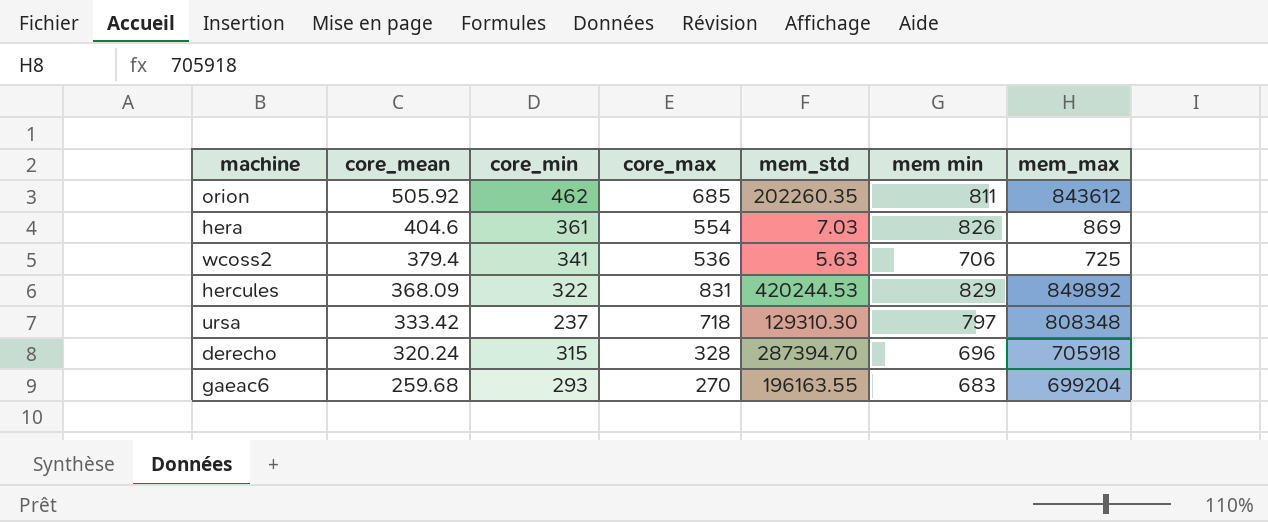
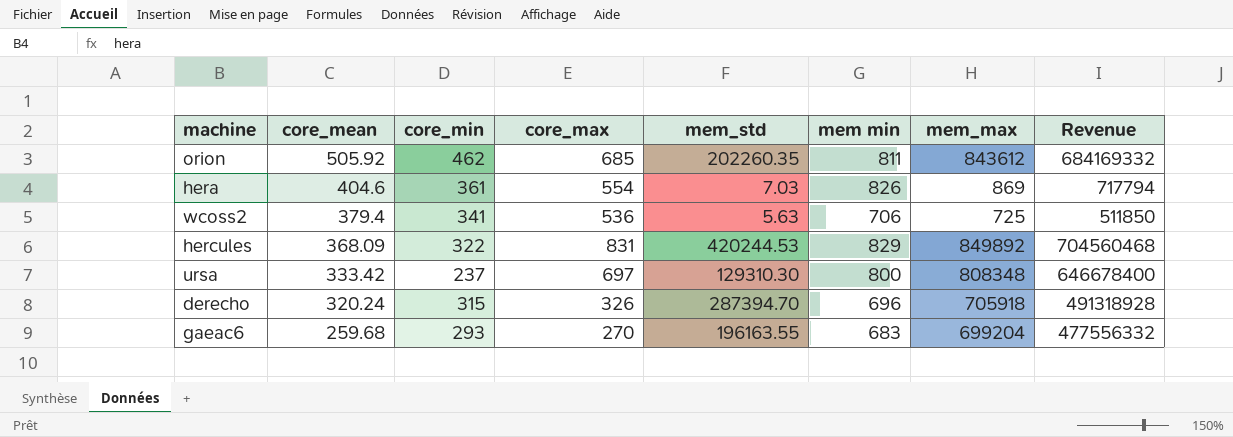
column Revenue | formula: none -> [mem min] * [mem_max]
ursa | core_max: 718 -> 697
ursa | mem min: 797 -> 800
derecho | core_max: 328 -> 326

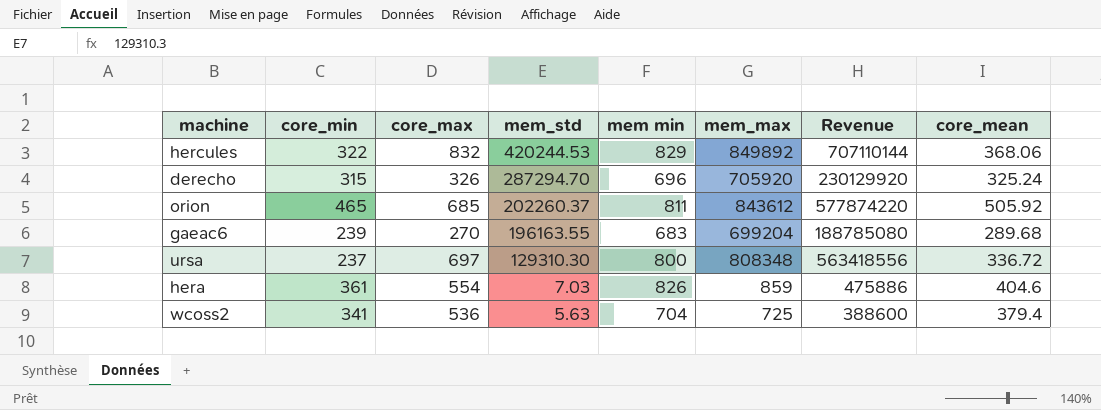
row order: core_mean descending -> mem_std descending
column Revenue | formula: [mem min] * [mem_max] -> [core_max] * [mem_max]
column core_mean | position: 2 -> 8
hercules | core_max: 831 -> 832
hercules | core_mean: 368.09 -> 368.06
derecho | mem_std: 287394.70 -> 287294.70
derecho | mem_max: 705918 -> 705920
derecho | core_mean: 320.24 -> 325.24
orion | core_min: 462 -> 465
orion | mem_std: 202260.35 -> 202260.37
gaeac6 | core_min: 293 -> 239
gaeac6 | core_mean: 259.68 -> 289.68
ursa | core_mean: 333.42 -> 336.72
hera | mem_max: 869 -> 859
wcoss2 | mem min: 706 -> 704

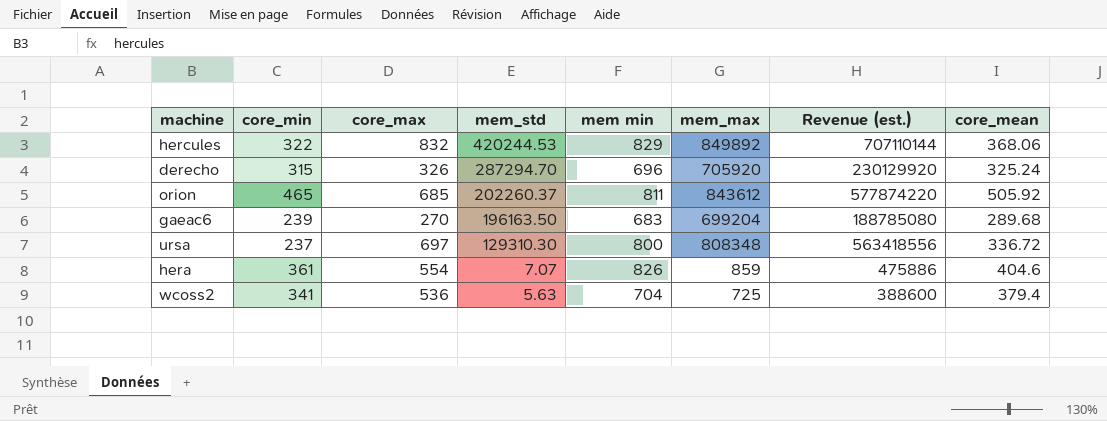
column name: Revenue -> Revenue (est.)
gaeac6 | mem_std: 196163.55 -> 196163.50
hera | mem_std: 7.03 -> 7.07

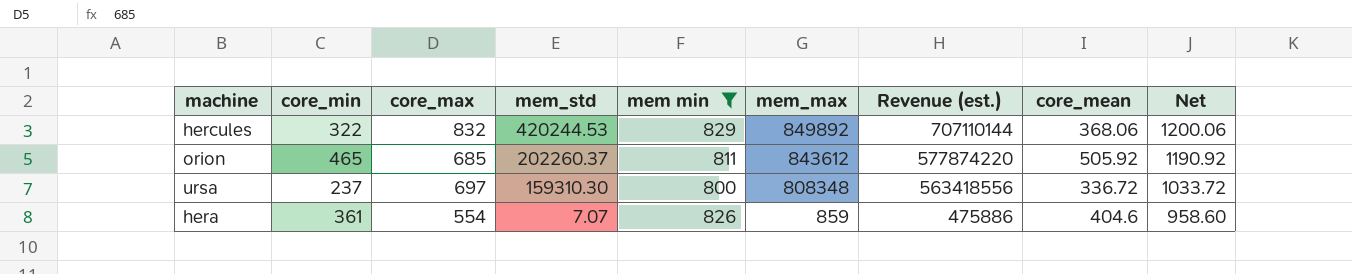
filter: none -> mem min >= 800
column Net | formula: none -> [core_max] + [core_mean]
ursa | mem_std: 129310.30 -> 159310.30

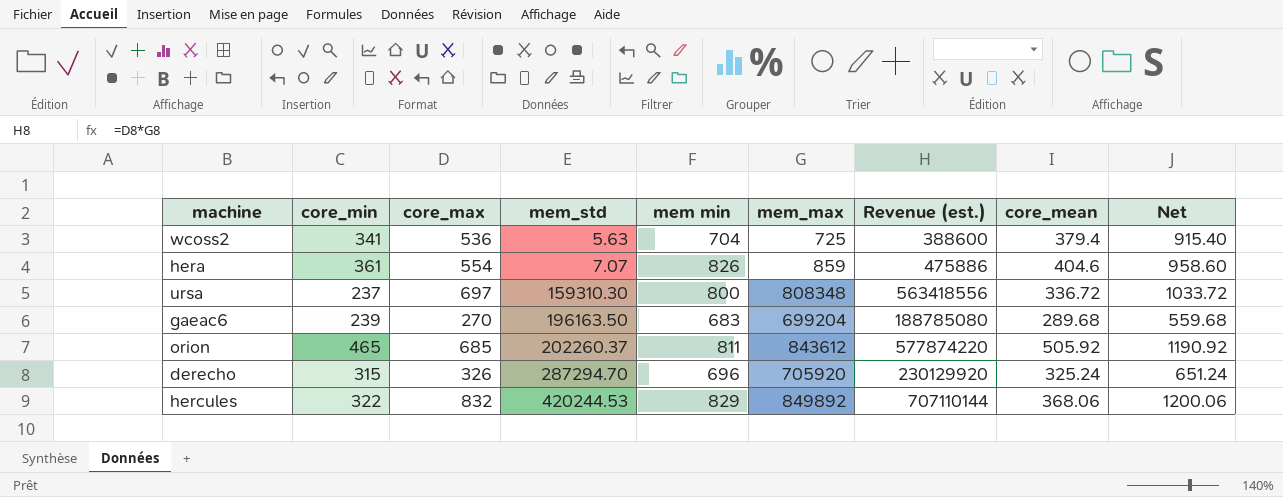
filter: mem min >= 800 -> none
row order: mem_std descending -> mem_std ascending

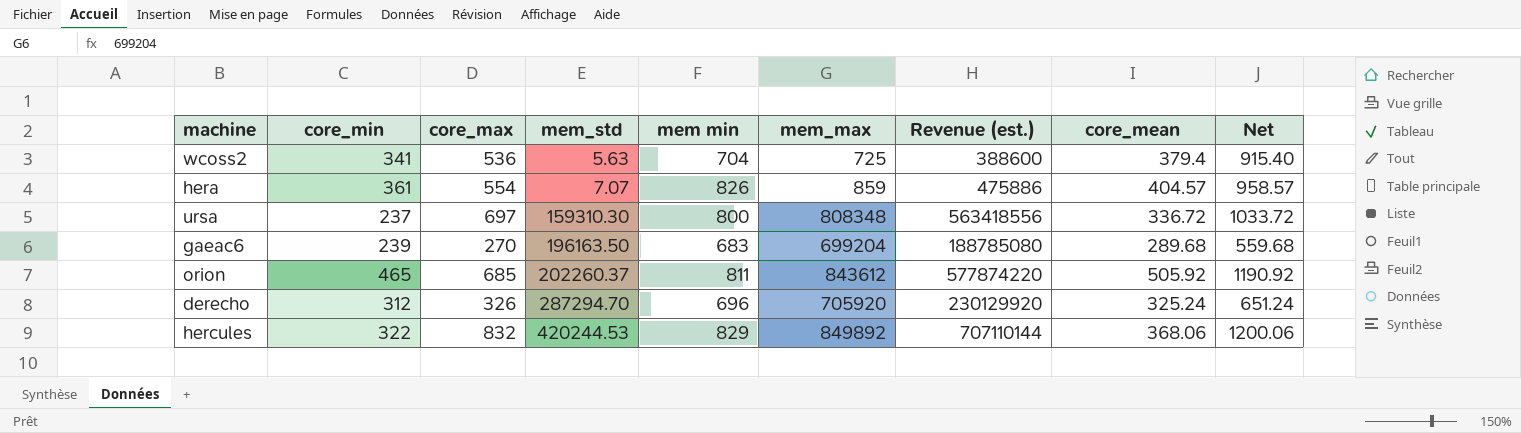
hera | core_mean: 404.6 -> 404.57
hera | Net: 958.60 -> 958.57
derecho | core_min: 315 -> 312

